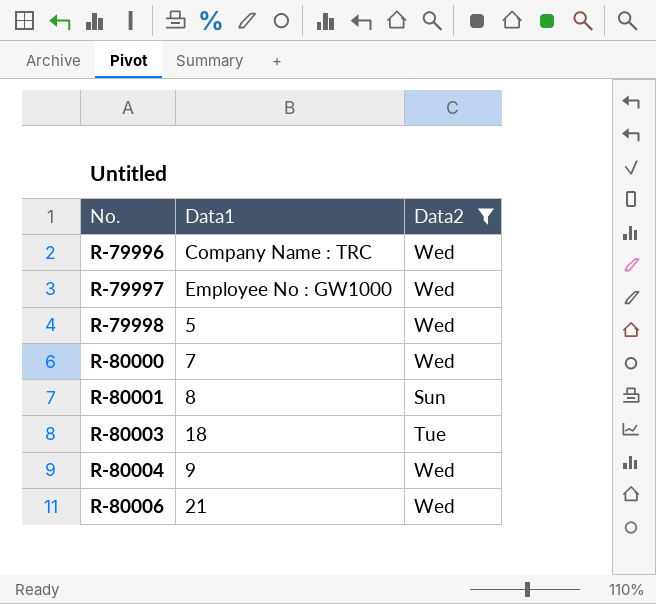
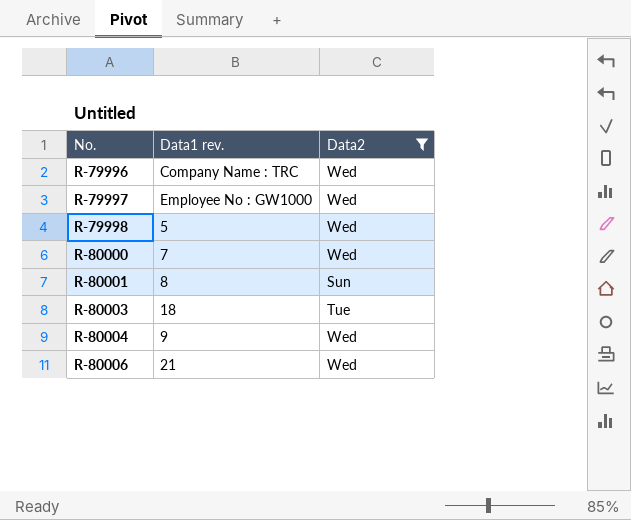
column name: Data1 -> Data1 rev.

